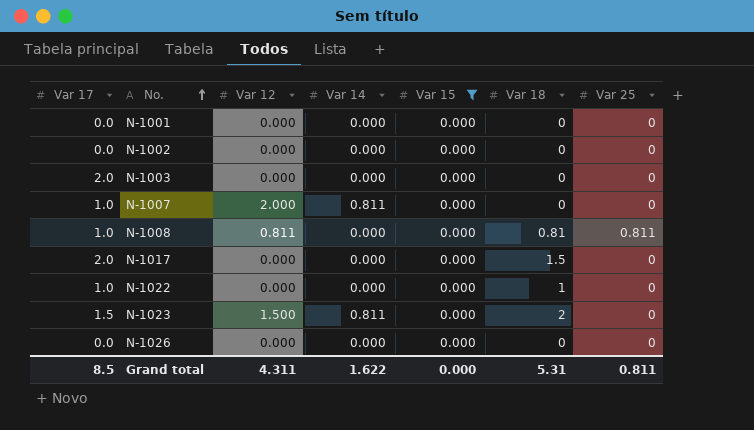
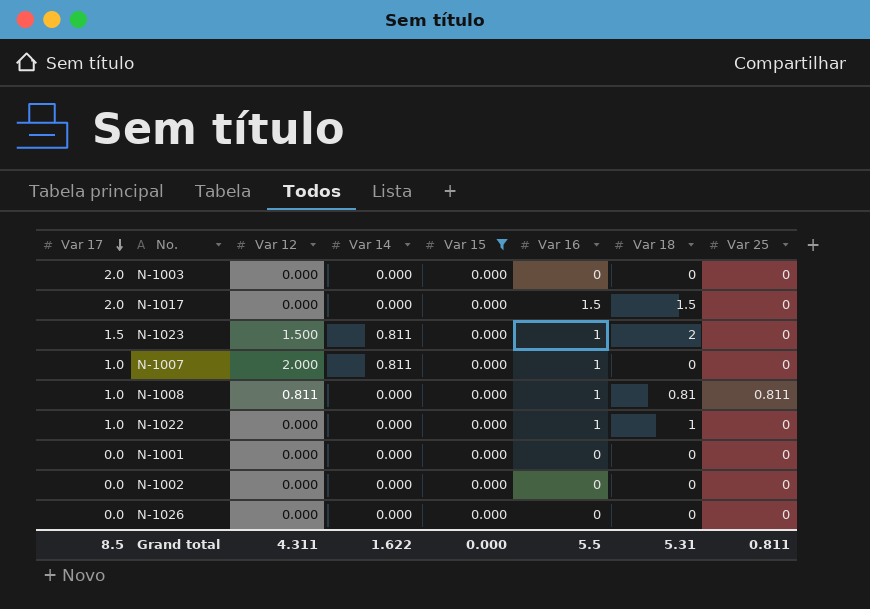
row order: No. ascending -> Var 17 descending
column Var 16 | position: none -> 6

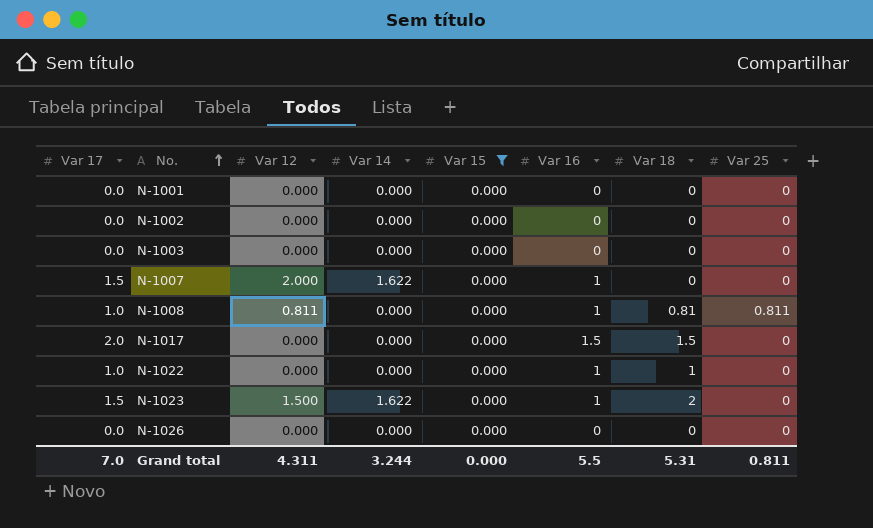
row order: Var 17 descending -> No. ascending
N-1003 | Var 17: 2.0 -> 0.0
N-1007 | Var 17: 1.0 -> 1.5
N-1007 | Var 14: 0.811 -> 1.622
N-1023 | Var 14: 0.811 -> 1.622
Grand total | Var 17: 8.5 -> 7.0
Grand total | Var 14: 1.622 -> 3.244

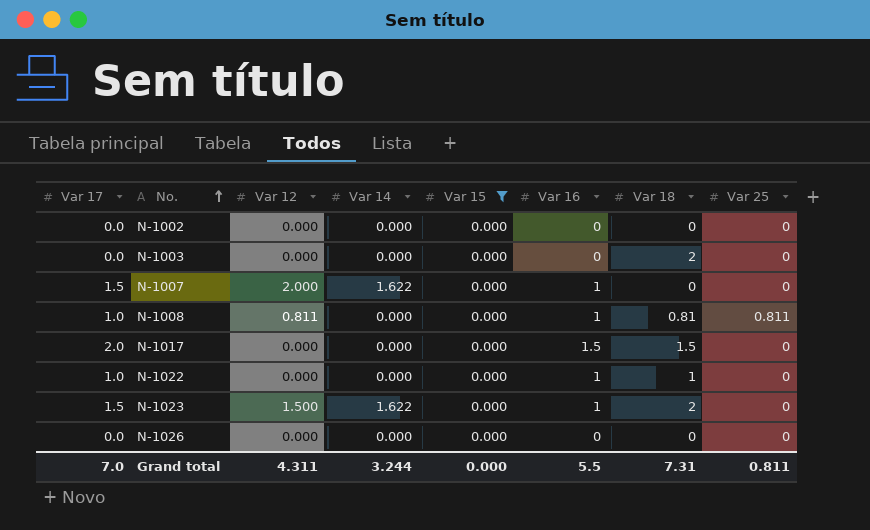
row N-1001: 0.0 | 0.000 | 0.000 | 0.000 | 0 | 0 | 0 -> none
N-1003 | Var 18: 0 -> 2
Grand total | Var 18: 5.31 -> 7.31

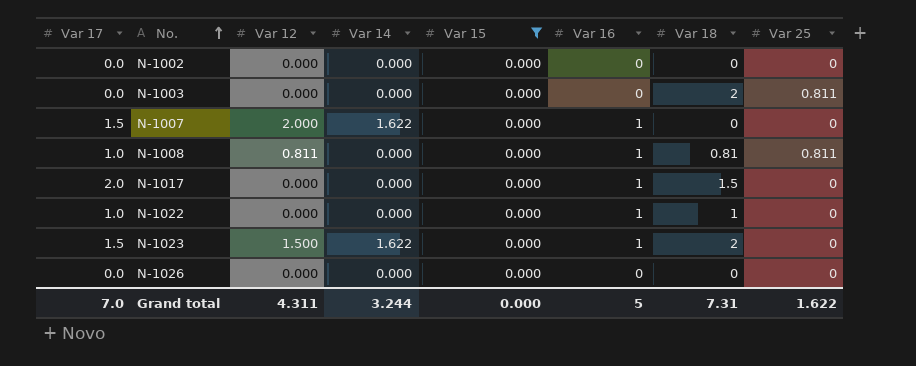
N-1003 | Var 25: 0 -> 0.811
N-1017 | Var 16: 1.5 -> 1
Grand total | Var 16: 5.5 -> 5
Grand total | Var 25: 0.811 -> 1.622

